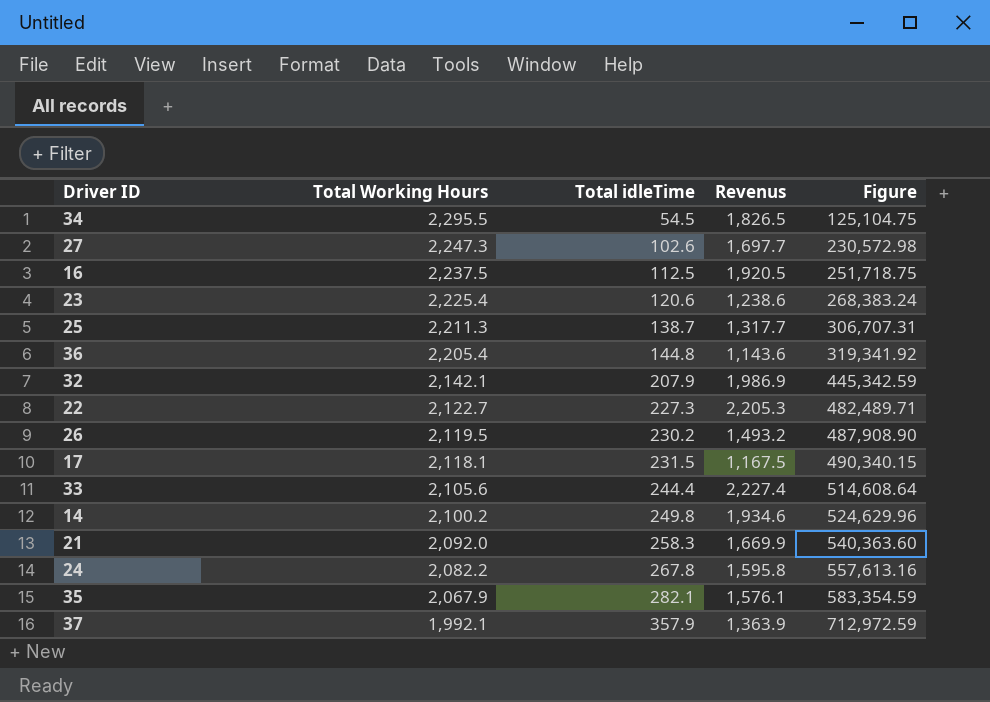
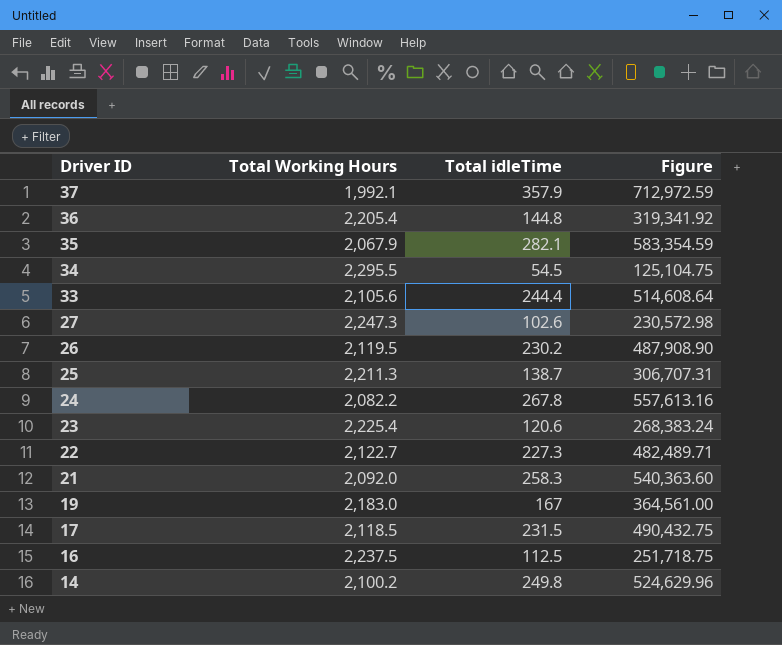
row order: Total Working Hours descending -> Driver ID descending
column Revenus | position: 4 -> none
row 32: 2,142.1 | 207.9 | 1,986.9 | 445,342.59 -> none
row 19: none -> 2,183.0 | 167 | 364,561.00
17 | Total Working Hours: 2,118.1 -> 2,118.5
17 | Figure: 490,340.15 -> 490,432.75

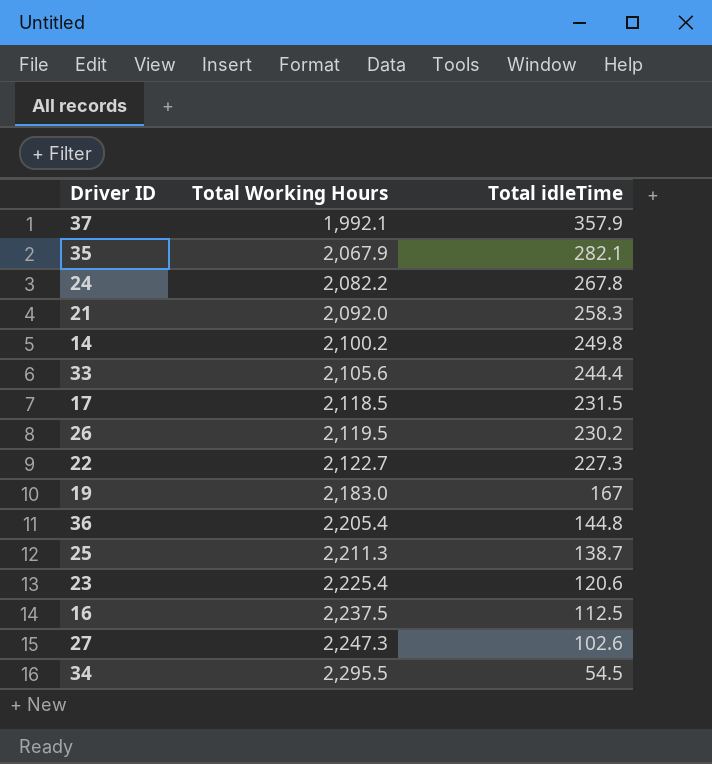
row order: Driver ID descending -> Total Working Hours ascending
column Figure | formula: [Total Working Hours] * [Total idleTime] -> none

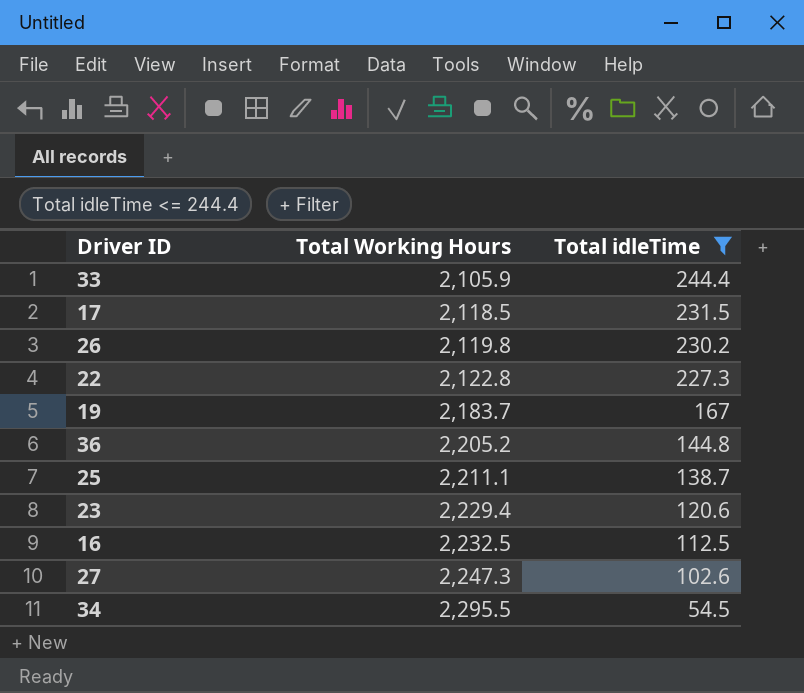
filter: none -> Total idleTime <= 244.4
33 | Total Working Hours: 2,105.6 -> 2,105.9
26 | Total Working Hours: 2,119.5 -> 2,119.8
22 | Total Working Hours: 2,122.7 -> 2,122.8
19 | Total Working Hours: 2,183.0 -> 2,183.7
36 | Total Working Hours: 2,205.4 -> 2,205.2
25 | Total Working Hours: 2,211.3 -> 2,211.1
23 | Total Working Hours: 2,225.4 -> 2,229.4
16 | Total Working Hours: 2,237.5 -> 2,232.5

